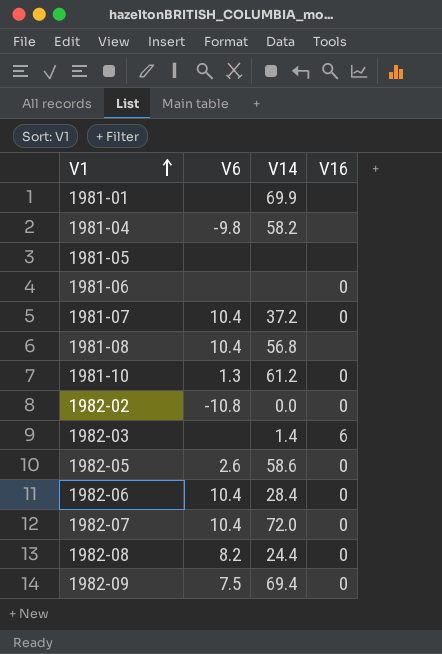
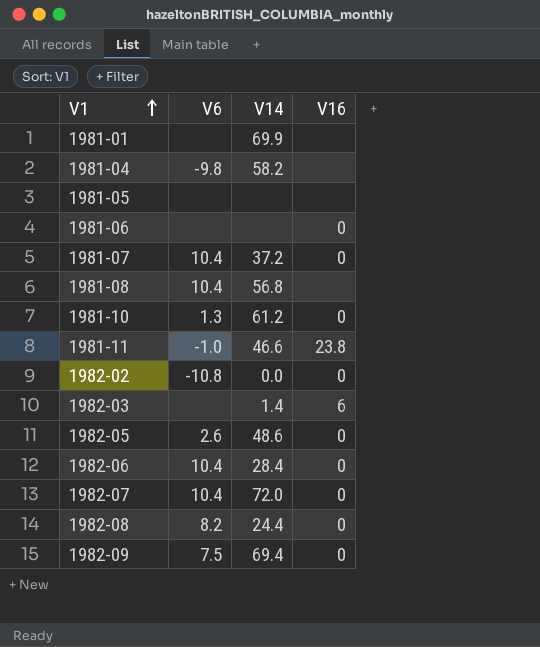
row 1981-11: none -> -1.0 | 46.6 | 23.8
1982-05 | V14: 58.6 -> 48.6

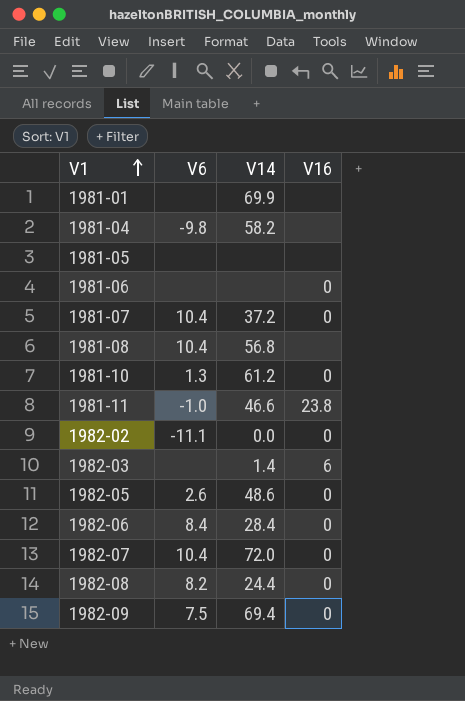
1982-02 | V6: -10.8 -> -11.1
1982-06 | V6: 10.4 -> 8.4

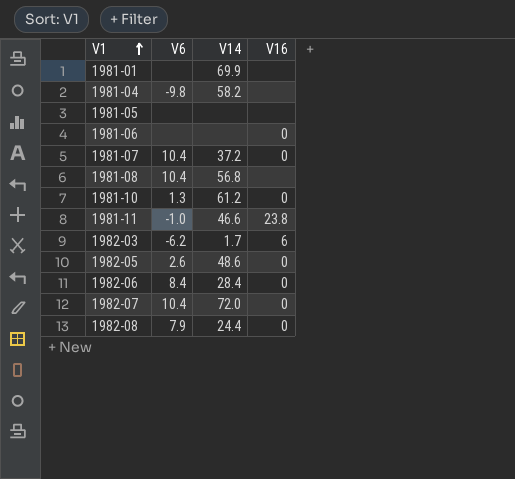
row 1982-02: -11.1 | 0.0 | 0 -> none
row 1982-09: 7.5 | 69.4 | 0 -> none
1982-03 | V6: none -> -6.2
1982-03 | V14: 1.4 -> 1.7
1982-08 | V6: 8.2 -> 7.9

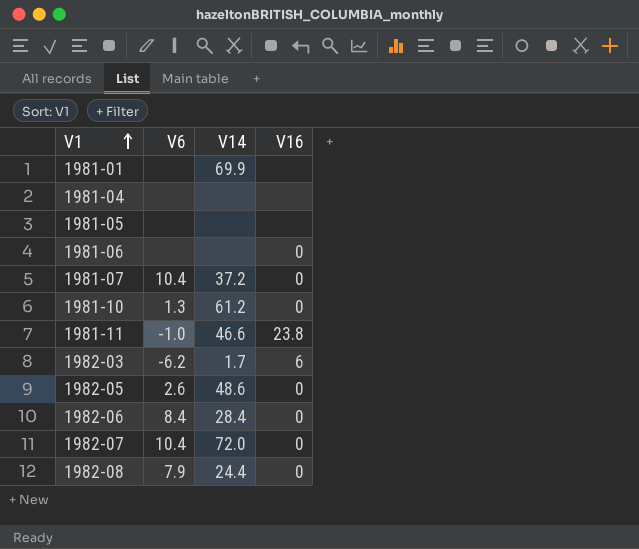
row 1981-08: 10.4 | 56.8 | none -> none
1981-04 | V6: -9.8 -> none
1981-04 | V14: 58.2 -> none

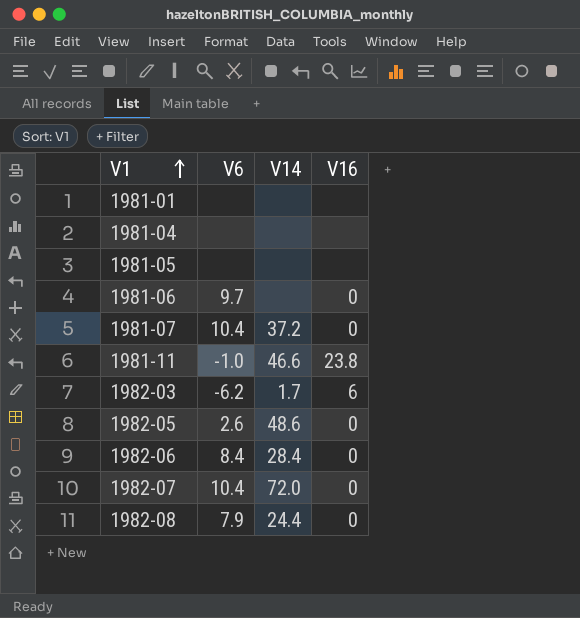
row 1981-10: 1.3 | 61.2 | 0 -> none
1981-01 | V14: 69.9 -> none
1981-06 | V6: none -> 9.7

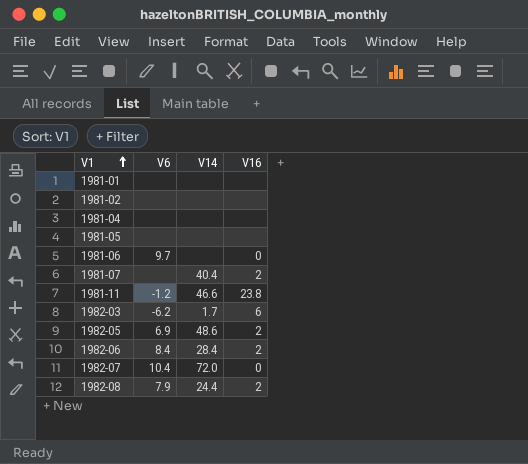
row 1981-02: none -> none | none | none
1981-07 | V6: 10.4 -> none
1981-07 | V14: 37.2 -> 40.4
1981-07 | V16: 0 -> 2
1981-11 | V6: -1.0 -> -1.2
1982-05 | V6: 2.6 -> 6.9
1982-05 | V16: 0 -> 2
1982-06 | V16: 0 -> 2
1982-08 | V16: 0 -> 2

